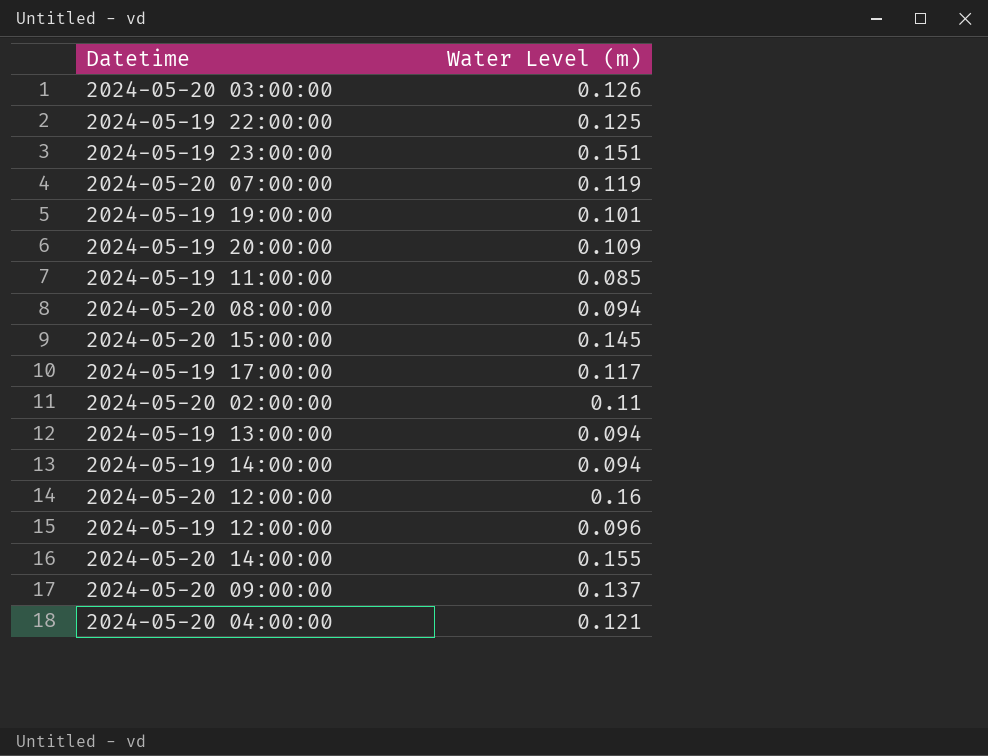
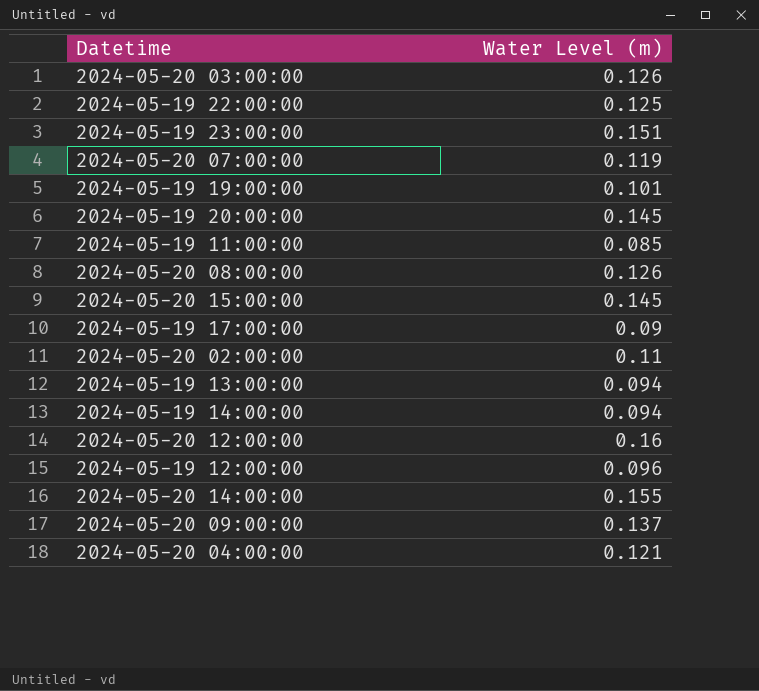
2024-05-19 20:00:00 | Water Level (m): 0.109 -> 0.145
2024-05-20 08:00:00 | Water Level (m): 0.094 -> 0.126
2024-05-19 17:00:00 | Water Level (m): 0.117 -> 0.09

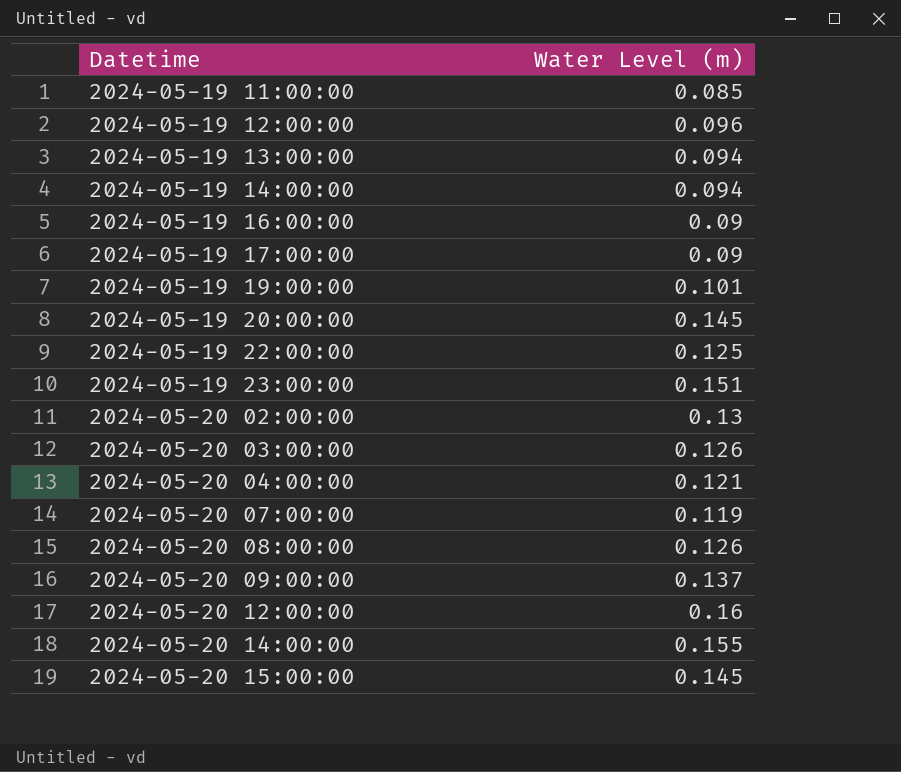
row order: none -> Datetime ascending
row 2024-05-19 16:00:00: none -> 0.09
2024-05-20 02:00:00 | Water Level (m): 0.11 -> 0.13

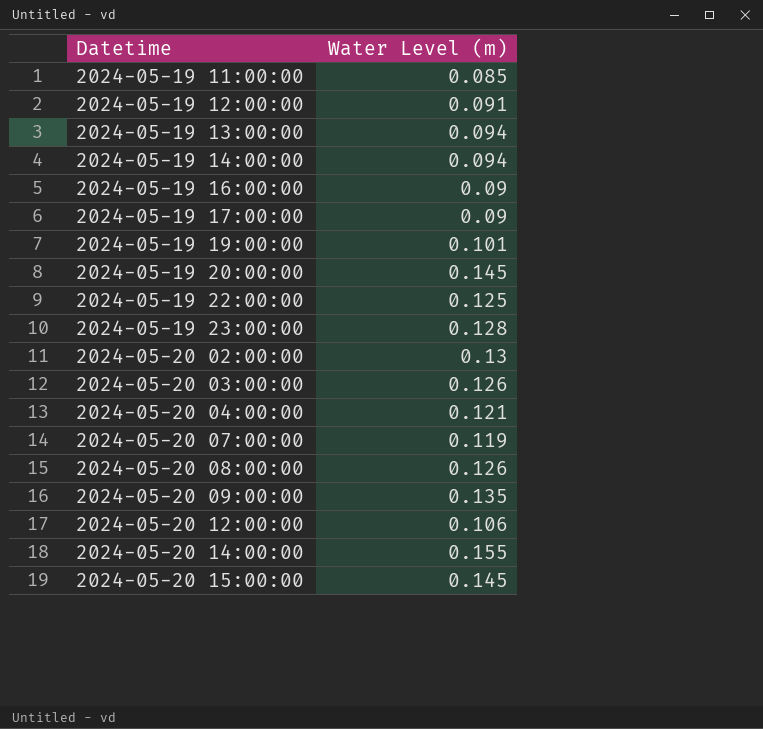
2024-05-19 12:00:00 | Water Level (m): 0.096 -> 0.091
2024-05-19 23:00:00 | Water Level (m): 0.151 -> 0.128
2024-05-20 09:00:00 | Water Level (m): 0.137 -> 0.135
2024-05-20 12:00:00 | Water Level (m): 0.16 -> 0.106

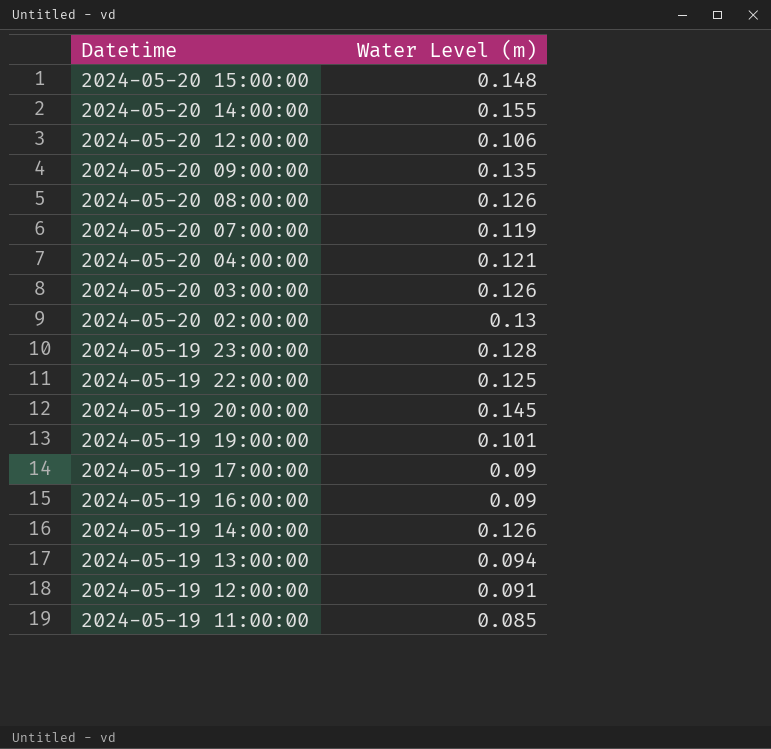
row order: Datetime ascending -> Datetime descending
2024-05-20 15:00:00 | Water Level (m): 0.145 -> 0.148
2024-05-19 14:00:00 | Water Level (m): 0.094 -> 0.126

